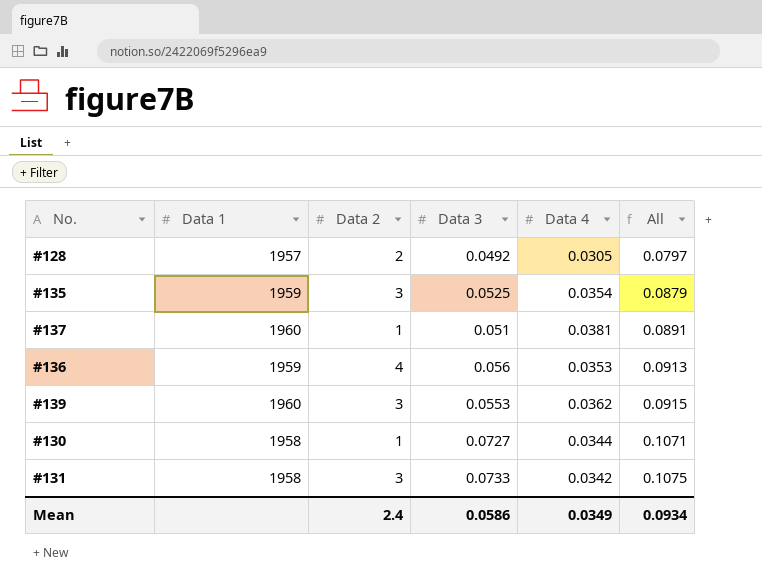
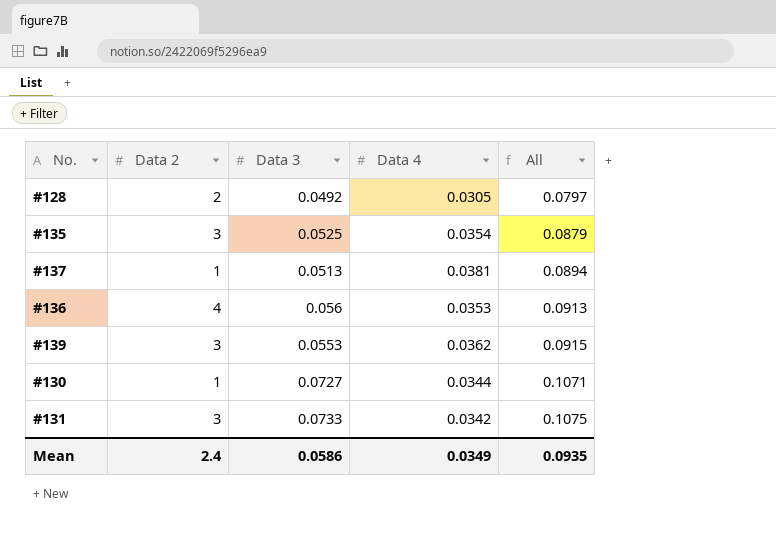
column Data 1 | position: 2 -> none
#137 | Data 3: 0.051 -> 0.0513
#137 | All: 0.0891 -> 0.0894
Mean | All: 0.0934 -> 0.0935

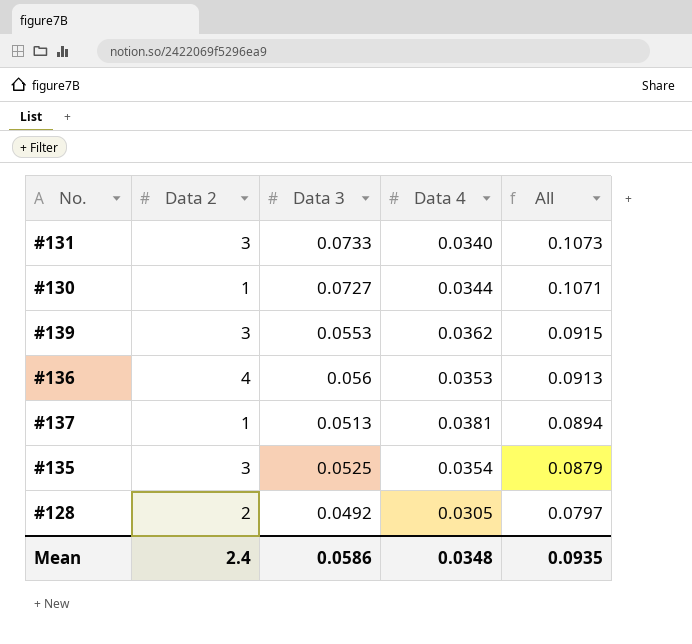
row order: All ascending -> All descending
#131 | Data 4: 0.0342 -> 0.0340
#131 | All: 0.1075 -> 0.1073
Mean | Data 4: 0.0349 -> 0.0348

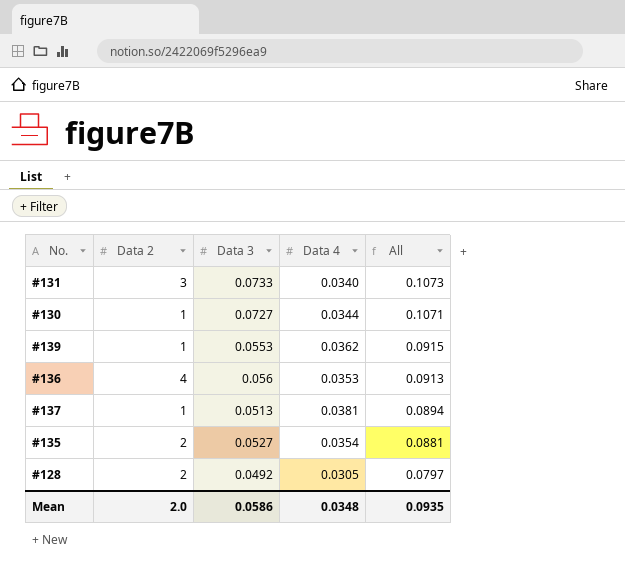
#139 | Data 2: 3 -> 1
#135 | Data 2: 3 -> 2
#135 | Data 3: 0.0525 -> 0.0527
#135 | All: 0.0879 -> 0.0881
Mean | Data 2: 2.4 -> 2.0

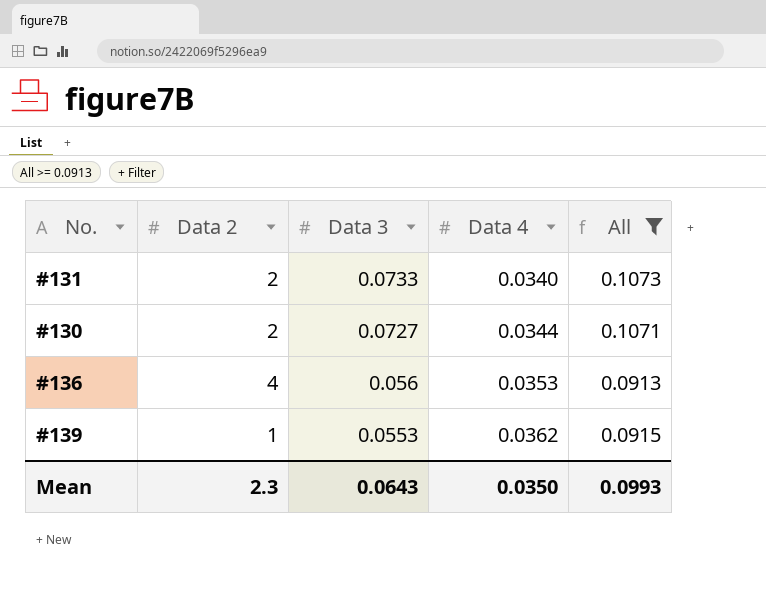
filter: none -> All >= 0.0913
row order: All descending -> Data 3 descending
#131 | Data 2: 3 -> 2
#130 | Data 2: 1 -> 2
Mean | Data 2: 2.0 -> 2.3
Mean | Data 3: 0.0586 -> 0.0643
Mean | Data 4: 0.0348 -> 0.0350
Mean | All: 0.0935 -> 0.0993

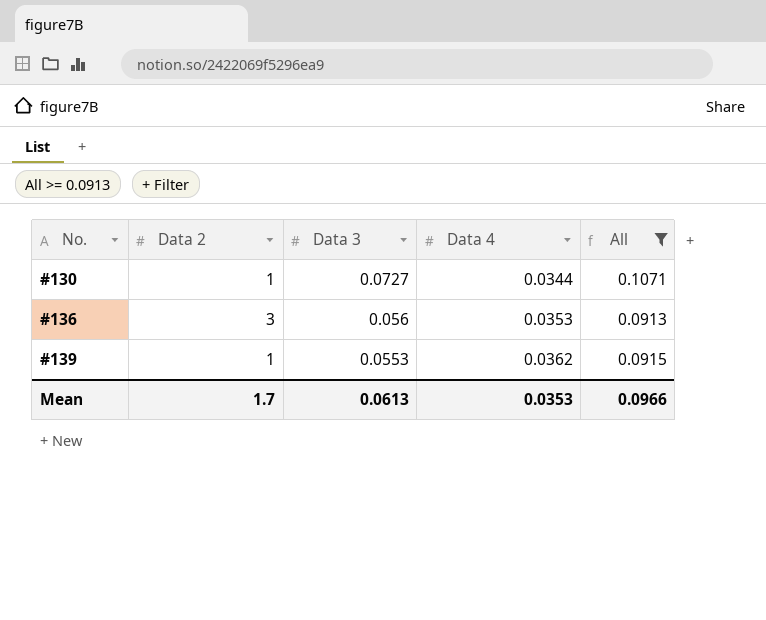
row #131: 2 | 0.0733 | 0.0340 | 0.1073 -> none
#130 | Data 2: 2 -> 1
#136 | Data 2: 4 -> 3
Mean | Data 2: 2.3 -> 1.7
Mean | Data 3: 0.0643 -> 0.0613
Mean | Data 4: 0.0350 -> 0.0353
Mean | All: 0.0993 -> 0.0966

